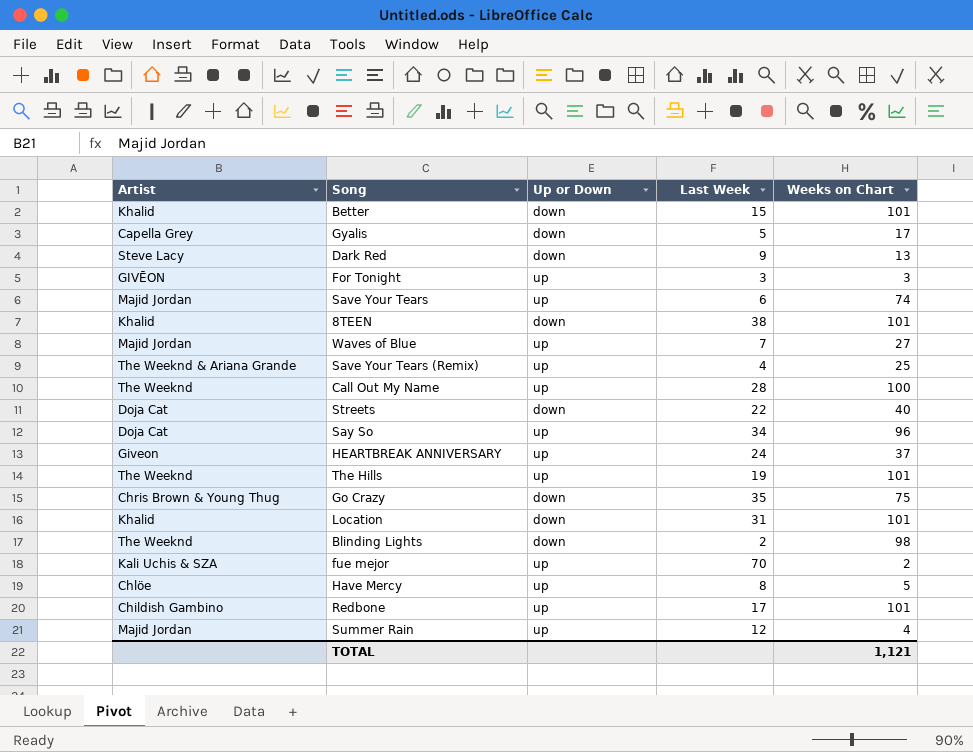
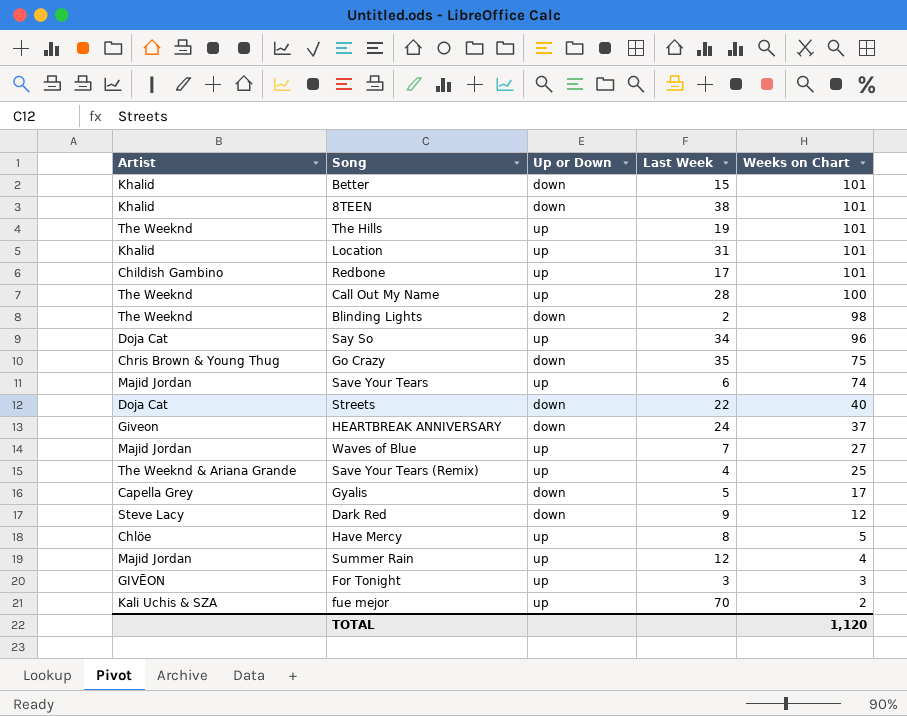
row order: none -> Weeks on Chart descending
Location | Up or Down: down -> up
HEARTBREAK ANNIVERSARY | Up or Down: up -> down
Dark Red | Weeks on Chart: 13 -> 12
TOTAL | Weeks on Chart: 1,121 -> 1,120

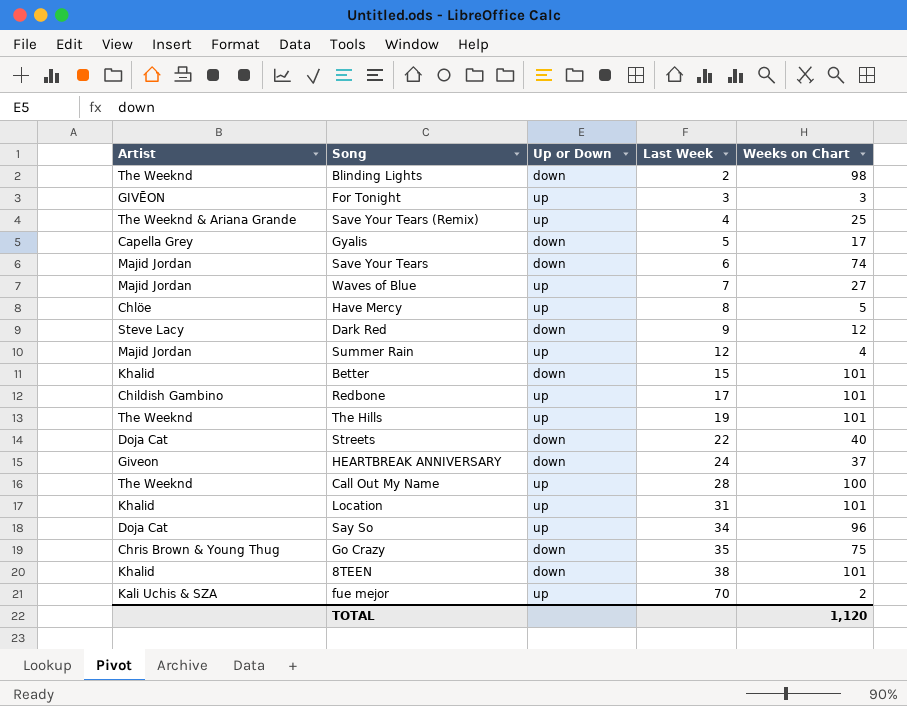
row order: Weeks on Chart descending -> Last Week ascending
Save Your Tears | Up or Down: up -> down

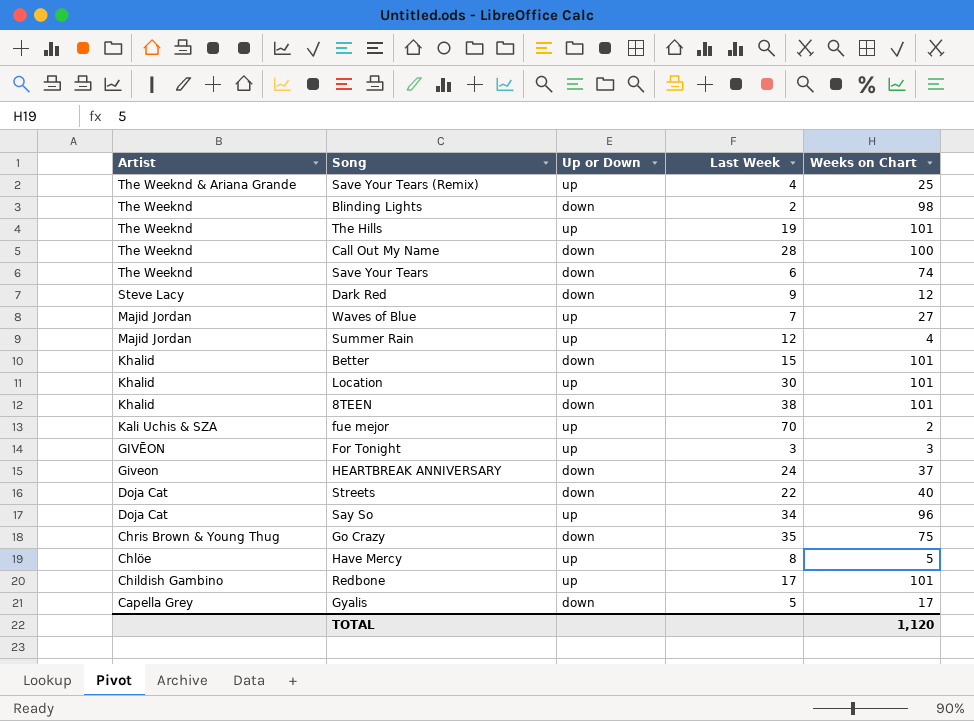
row order: Last Week ascending -> Artist descending
Call Out My Name | Up or Down: up -> down
Save Your Tears | Artist: Majid Jordan -> The Weeknd
Location | Last Week: 31 -> 30

